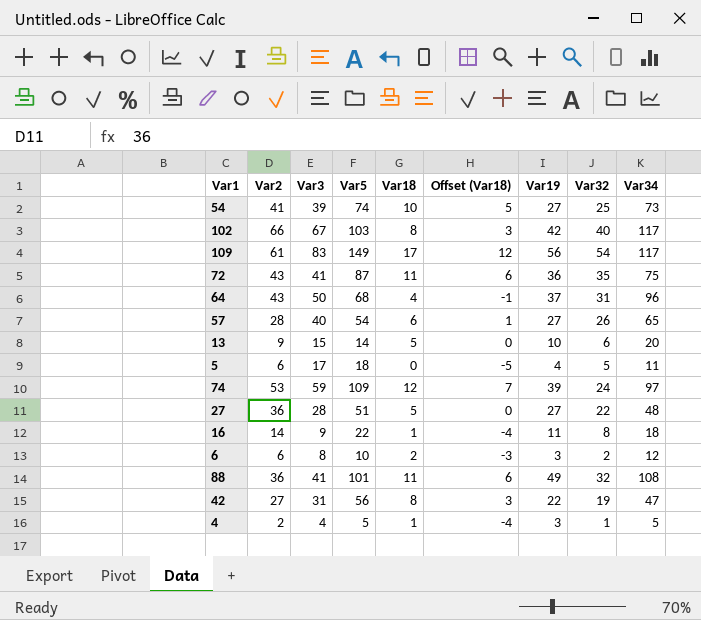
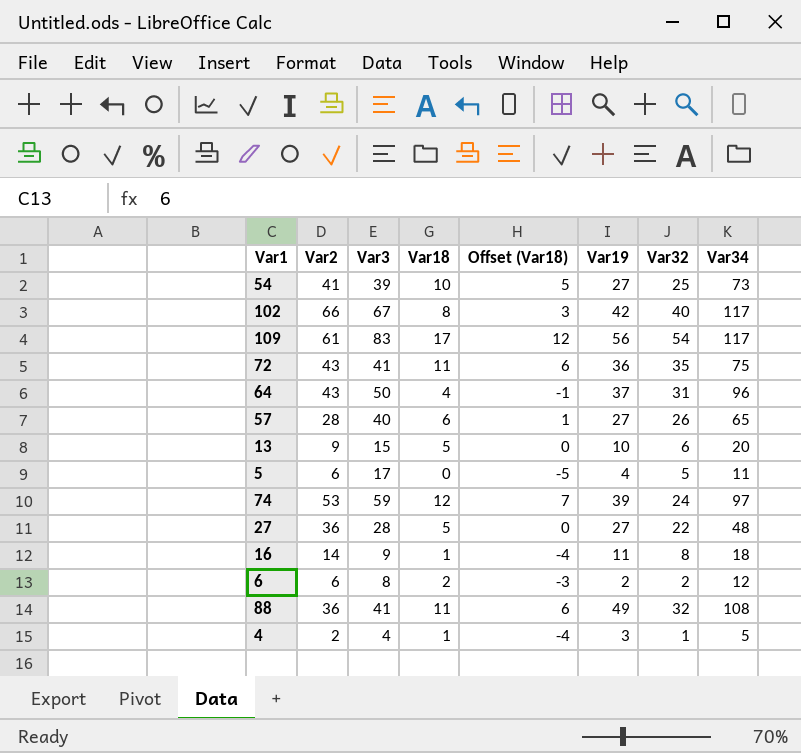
column Var5 | position: 4 -> none
row 42: 27 | 31 | 56 | 8 | 3 | 22 | 19 | 47 -> none
6 | Var19: 3 -> 2

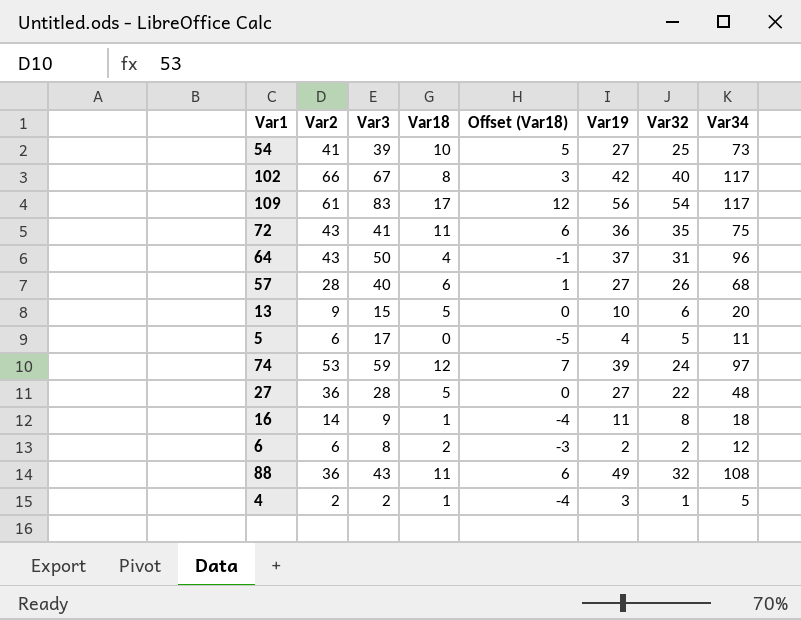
57 | Var34: 65 -> 68
88 | Var3: 41 -> 43
4 | Var3: 4 -> 2

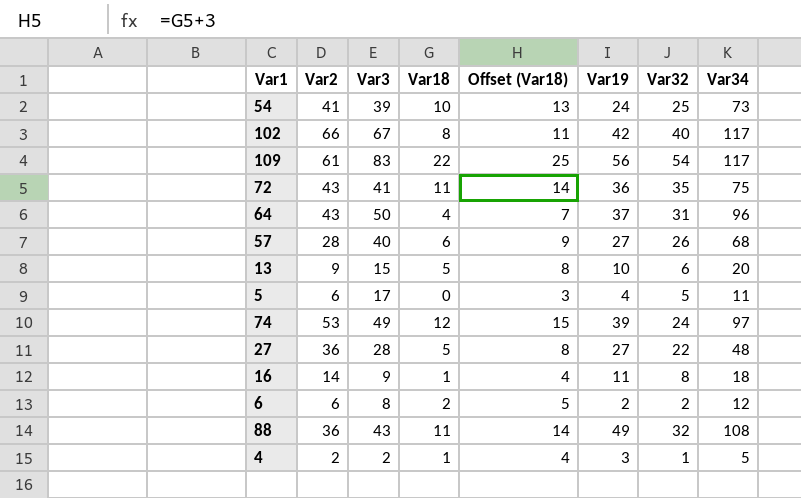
column Offset (Var18) | formula: [Var18] - 5 -> [Var18] + 3
54 | Var19: 27 -> 24
109 | Var18: 17 -> 22
74 | Var3: 59 -> 49

